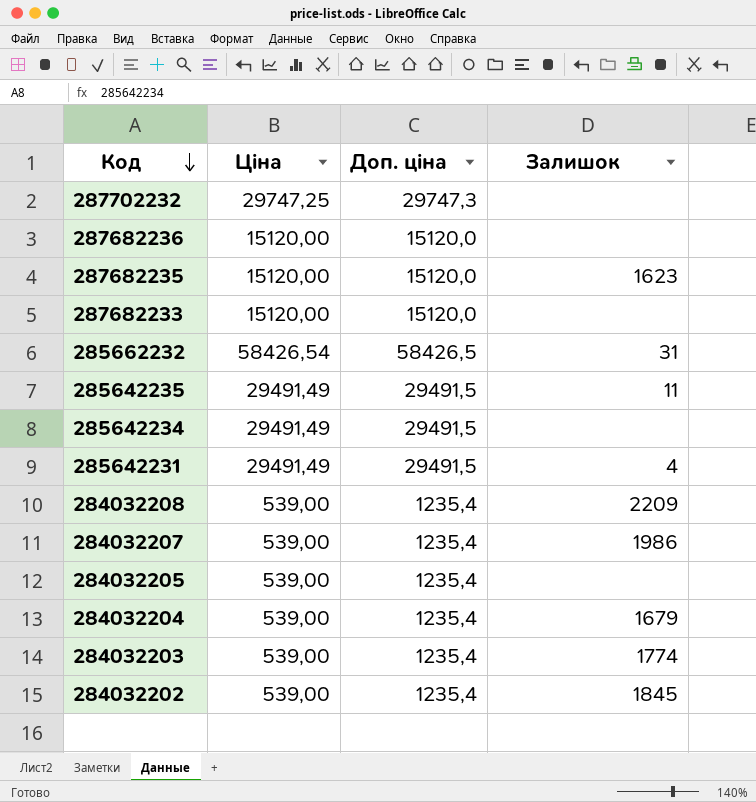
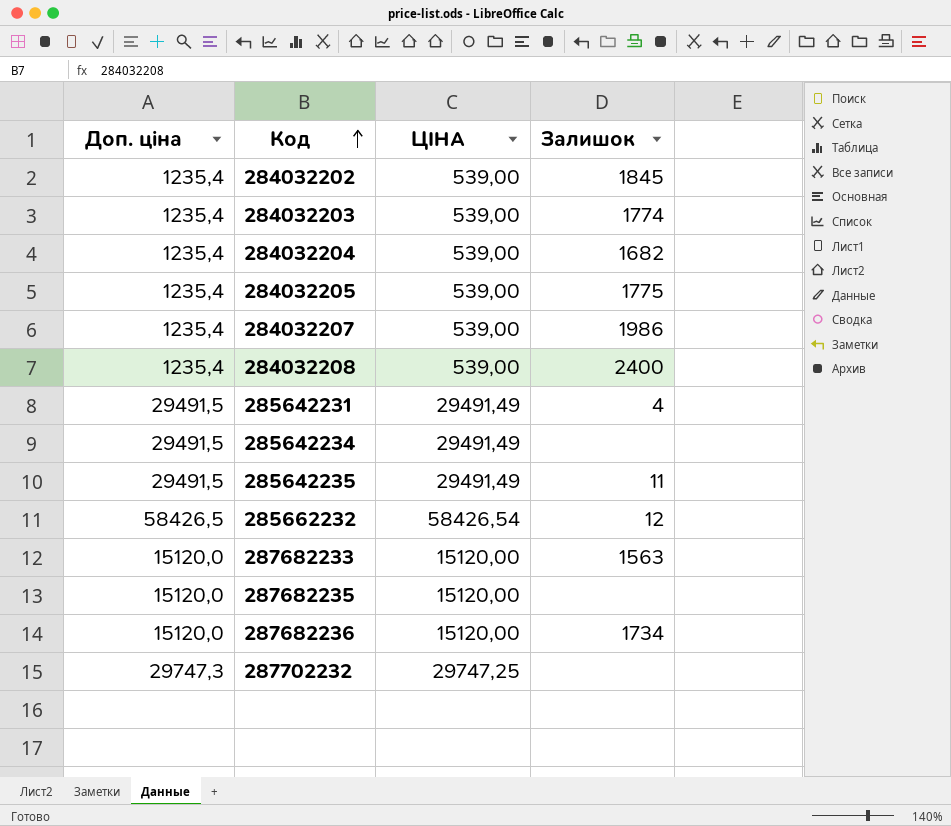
row order: Код descending -> Код ascending
column Доп. ціна | position: 3 -> 1
column name: Ціна -> ЦІНА
284032204 | Залишок: 1679 -> 1682
284032205 | Залишок: none -> 1775
284032208 | Залишок: 2209 -> 2400
285662232 | Залишок: 31 -> 12
287682233 | Залишок: none -> 1563
287682235 | Залишок: 1623 -> none
287682236 | Залишок: none -> 1734

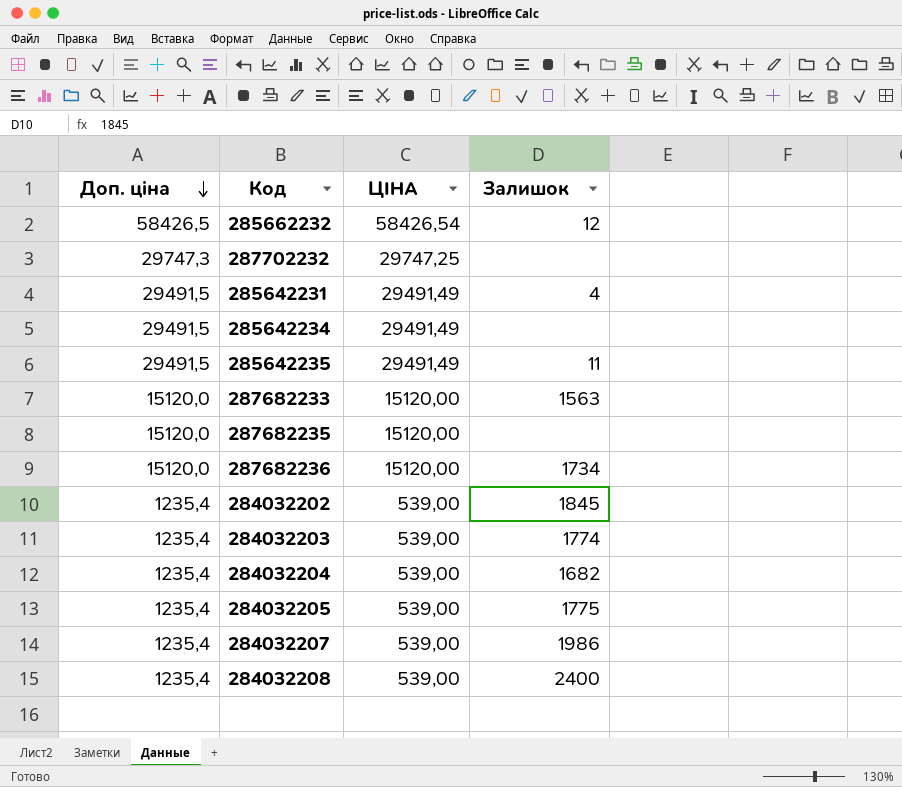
row order: Код ascending -> Доп. ціна descending

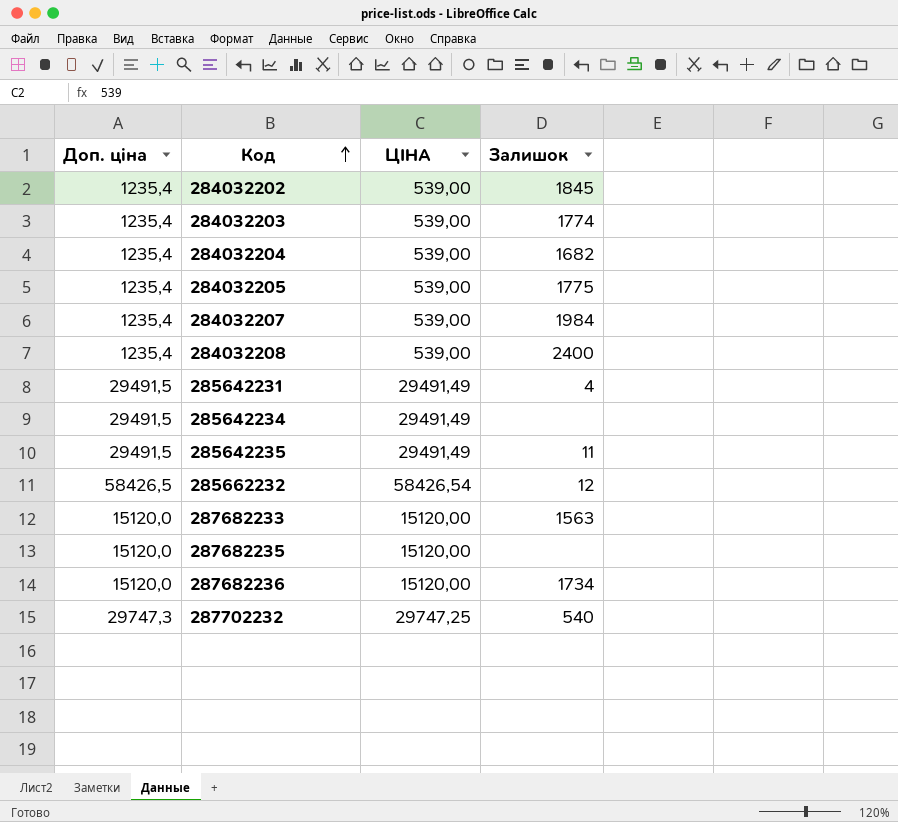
row order: Доп. ціна descending -> Код ascending
284032207 | Залишок: 1986 -> 1984
287702232 | Залишок: none -> 540

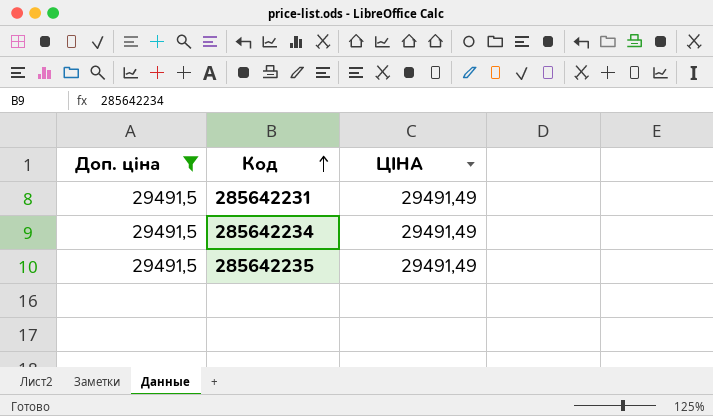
filter: none -> Доп. ціна = 29491,5
column Залишок | position: 4 -> none

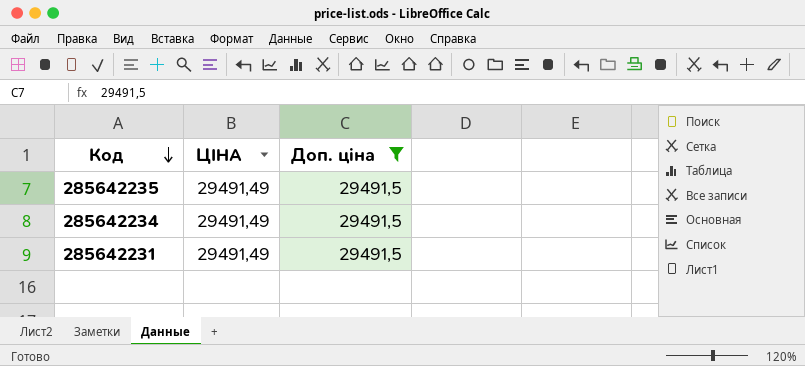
row order: Код ascending -> Код descending
column Доп. ціна | position: 1 -> 3

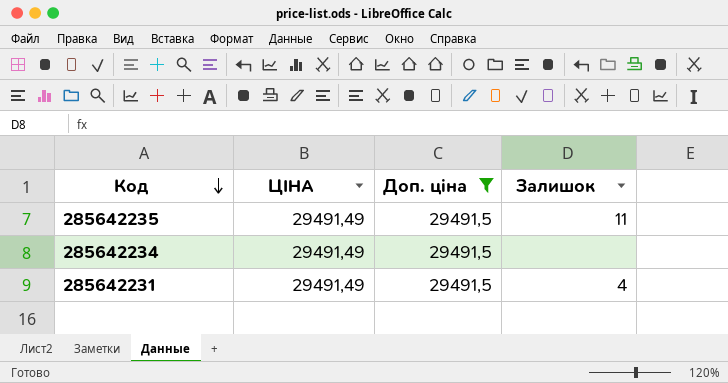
column Залишок | position: none -> 4

